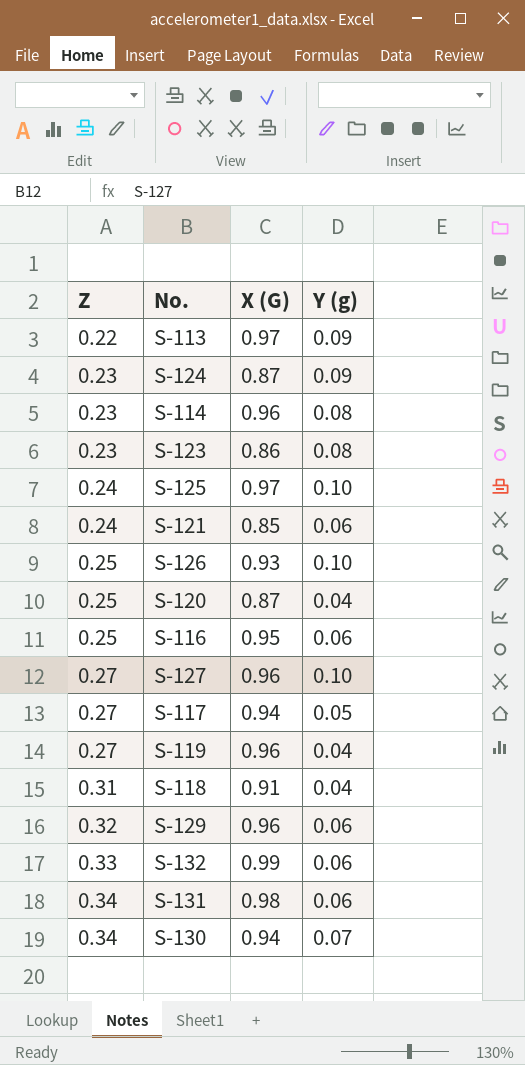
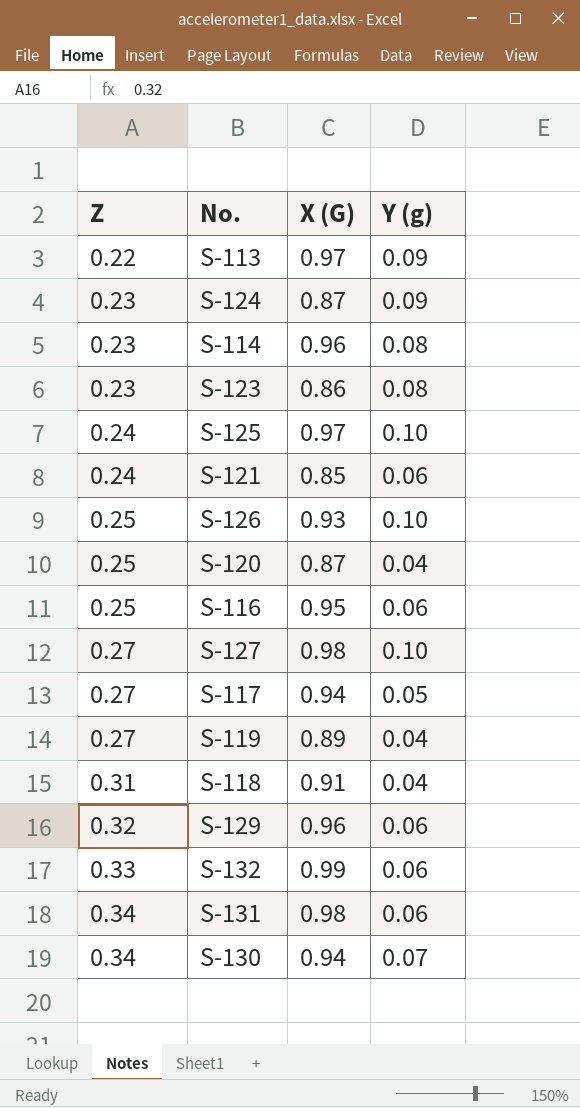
S-127 | X (G): 0.96 -> 0.98
S-119 | X (G): 0.96 -> 0.89

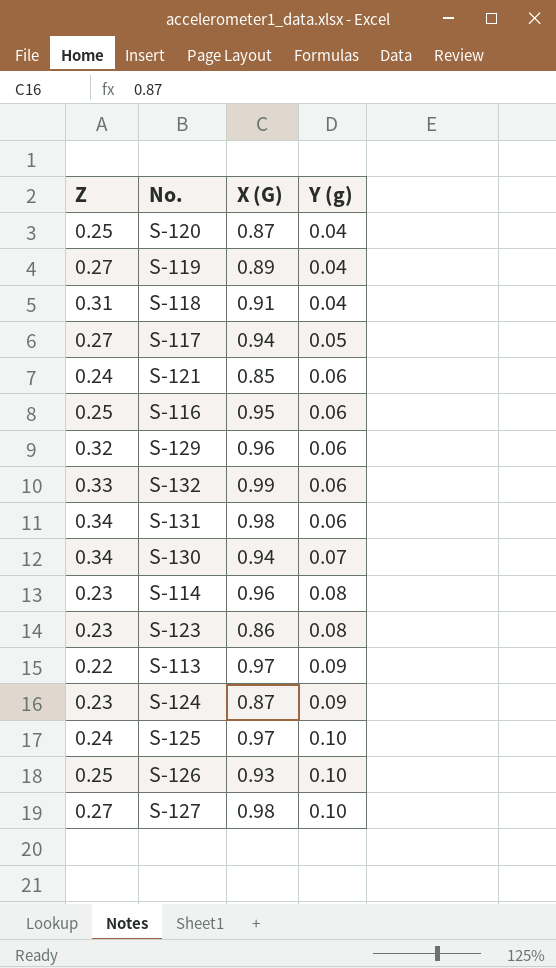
row order: Z ascending -> Y (g) ascending

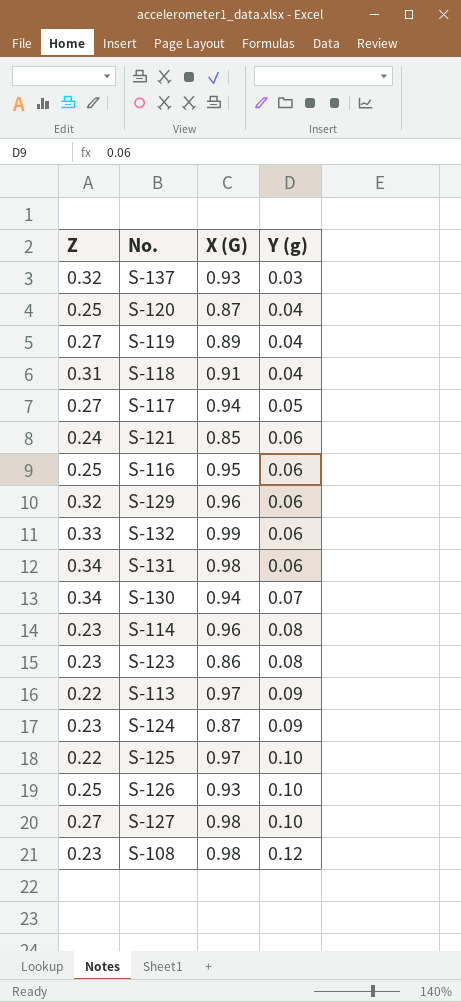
row S-137: none -> 0.32 | 0.93 | 0.03
S-125 | Z: 0.24 -> 0.22
row S-108: none -> 0.23 | 0.98 | 0.12

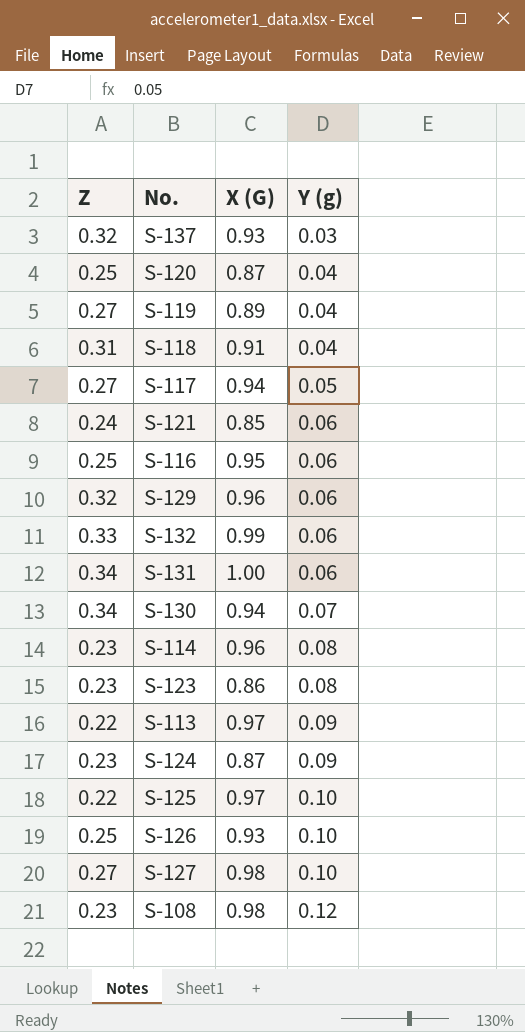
S-131 | X (G): 0.98 -> 1.00

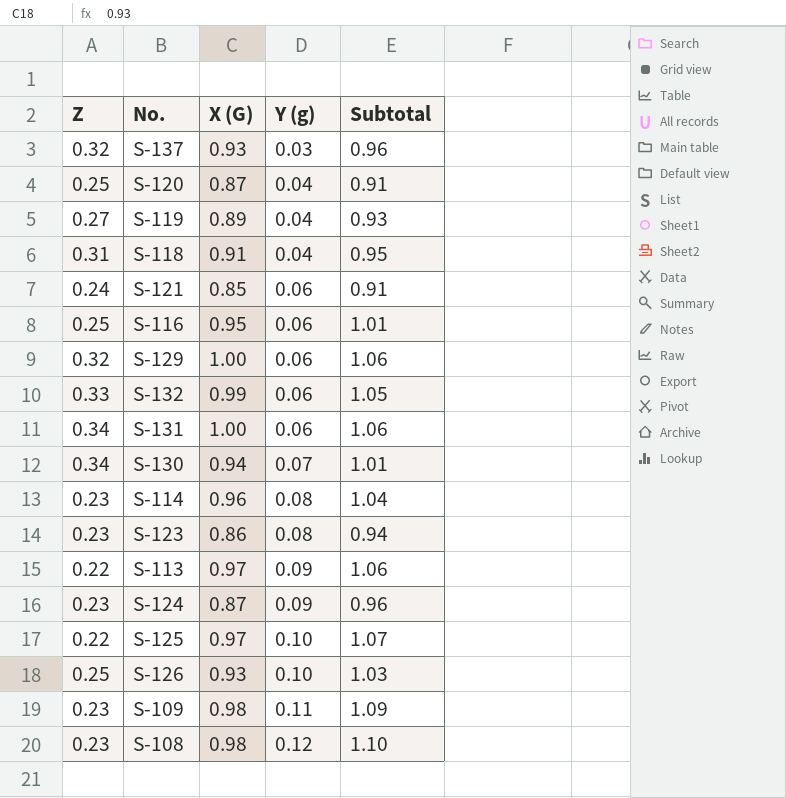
column Subtotal | formula: none -> [X (G)] + [Y (g)]
row S-117: 0.27 | 0.94 | 0.05 -> none
row S-127: 0.27 | 0.98 | 0.10 -> none
S-129 | X (G): 0.96 -> 1.00
row S-109: none -> 0.23 | 0.98 | 0.11 | 1.09

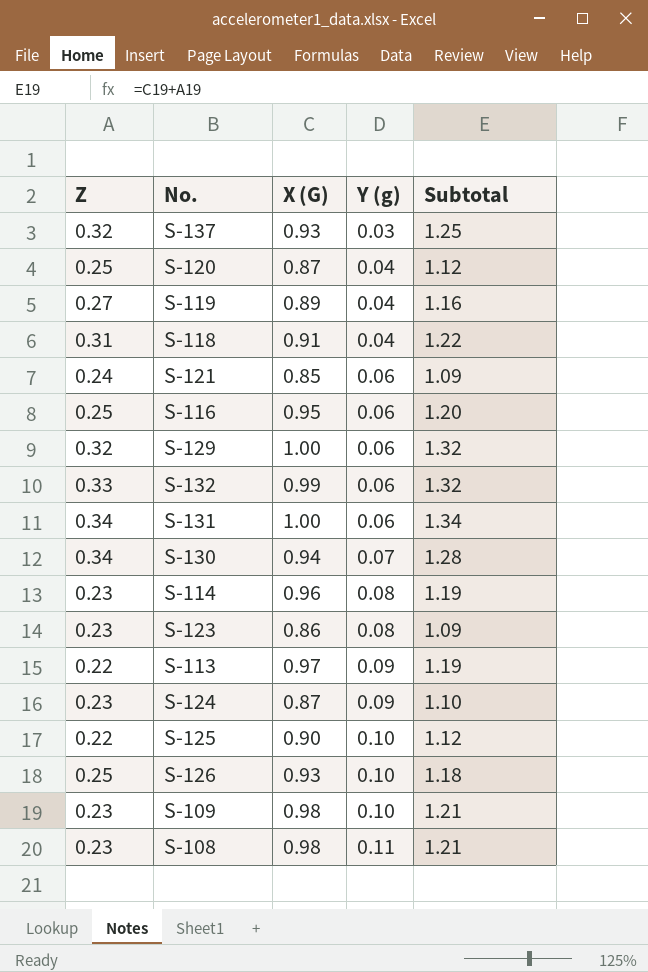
column Subtotal | formula: [X (G)] + [Y (g)] -> [Z] + [X (G)]
S-125 | X (G): 0.97 -> 0.90
S-109 | Y (g): 0.11 -> 0.10
S-108 | Y (g): 0.12 -> 0.11

